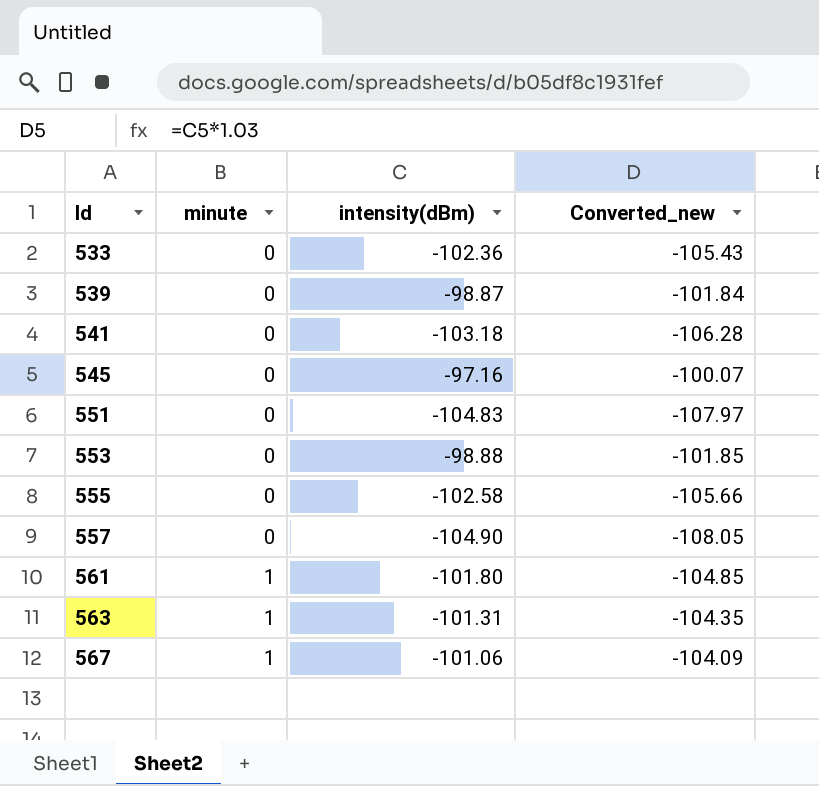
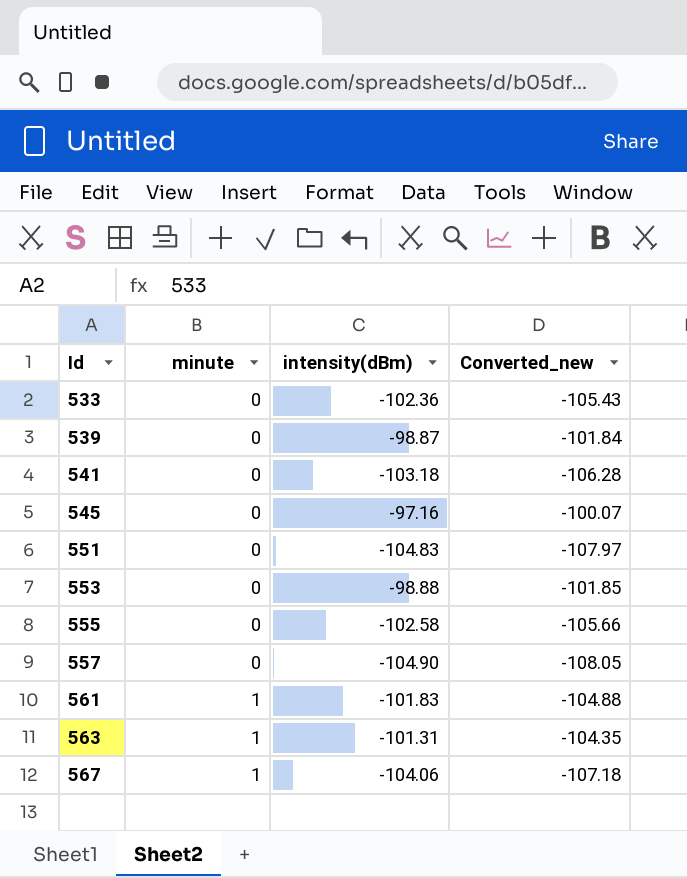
561 | intensity(dBm): -101.80 -> -101.83
561 | Converted_new: -104.85 -> -104.88
567 | intensity(dBm): -101.06 -> -104.06
567 | Converted_new: -104.09 -> -107.18

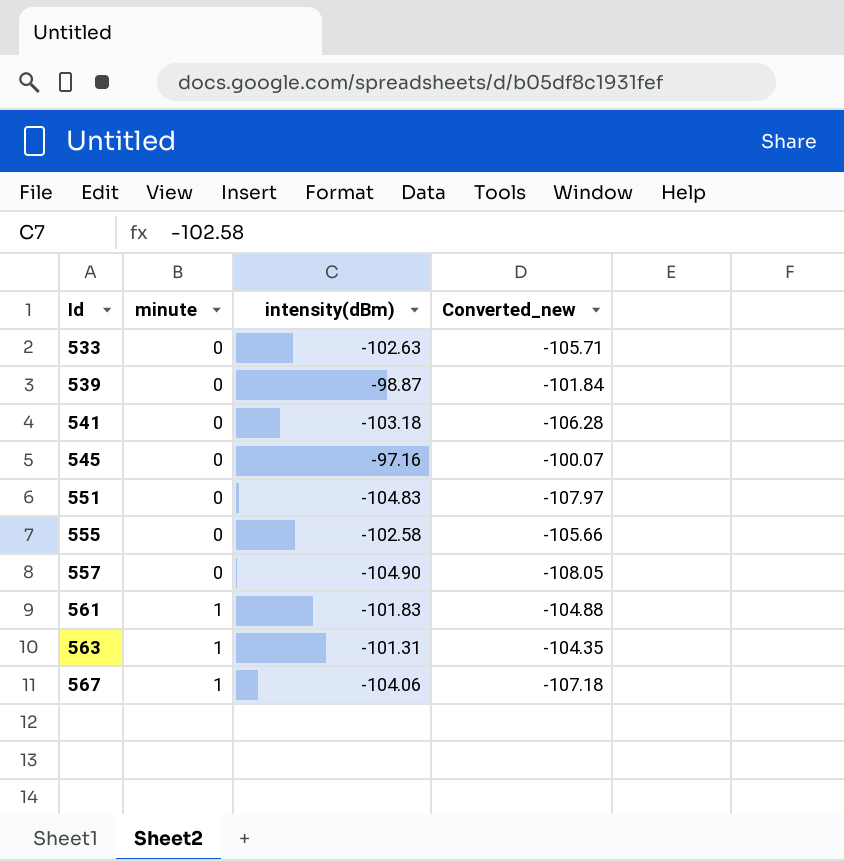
row 553: 0 | -98.88 | -101.85 -> none
533 | intensity(dBm): -102.36 -> -102.63
533 | Converted_new: -105.43 -> -105.71

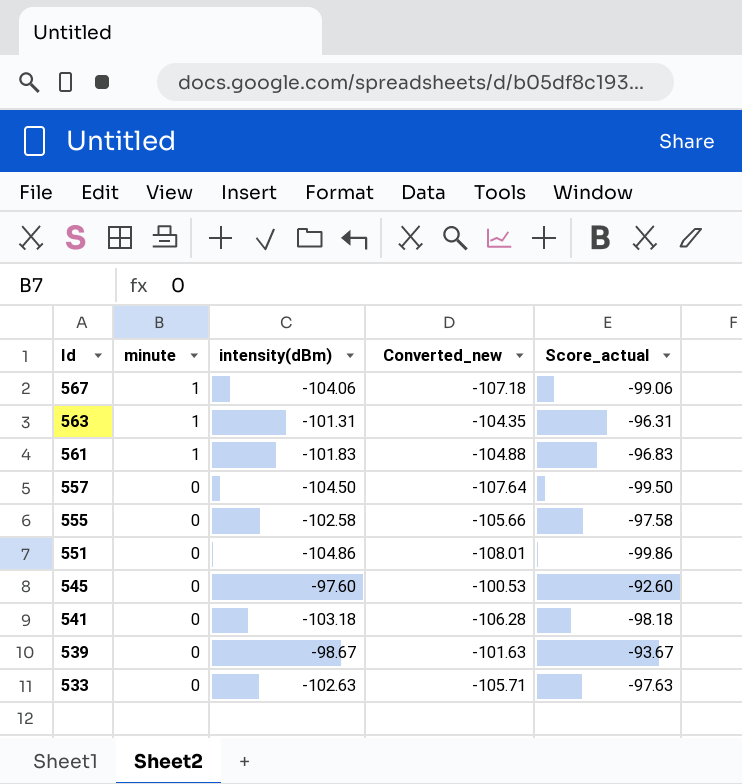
row order: Id ascending -> Id descending
column Score_actual | formula: none -> [intensity(dBm)] + 5
557 | intensity(dBm): -104.90 -> -104.50
557 | Converted_new: -108.05 -> -107.64
551 | intensity(dBm): -104.83 -> -104.86
551 | Converted_new: -107.97 -> -108.01
545 | intensity(dBm): -97.16 -> -97.60
545 | Converted_new: -100.07 -> -100.53
539 | intensity(dBm): -98.87 -> -98.67
539 | Converted_new: -101.84 -> -101.63

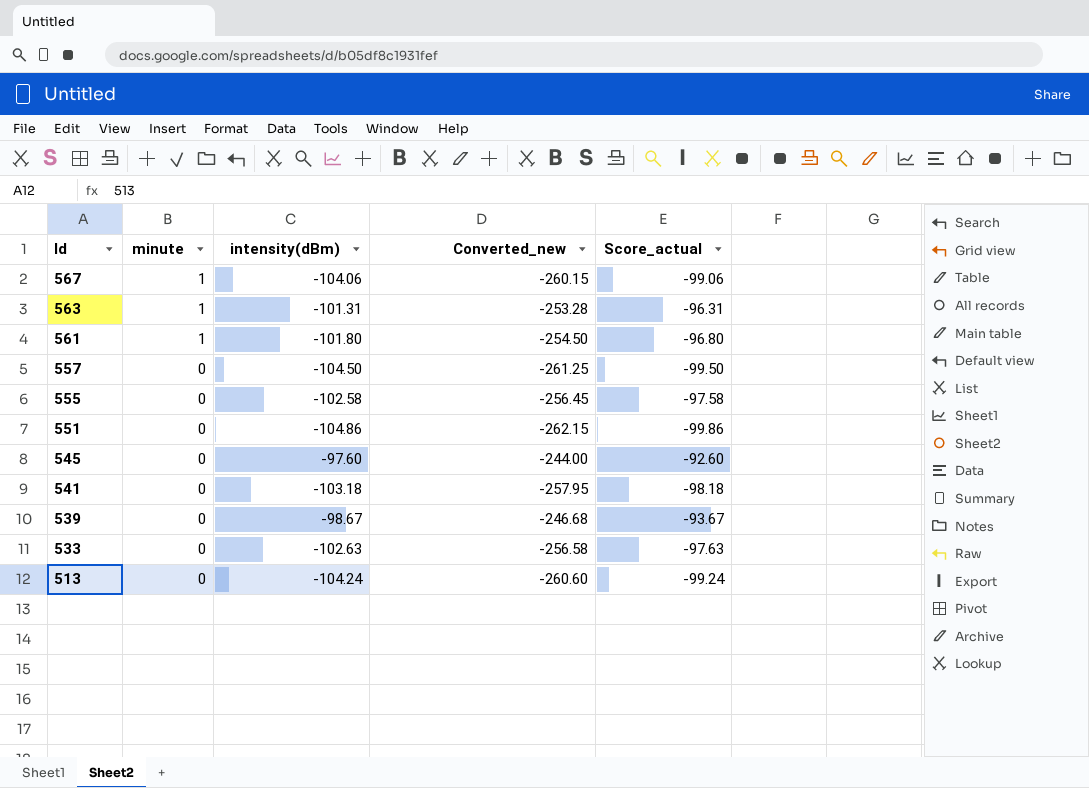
column Converted_new | formula: [intensity(dBm)] * 1.03 -> [intensity(dBm)] * 2.5
561 | intensity(dBm): -101.83 -> -101.80
561 | Score_actual: -96.83 -> -96.80
row 513: none -> 0 | -104.24 | -260.60 | -99.24

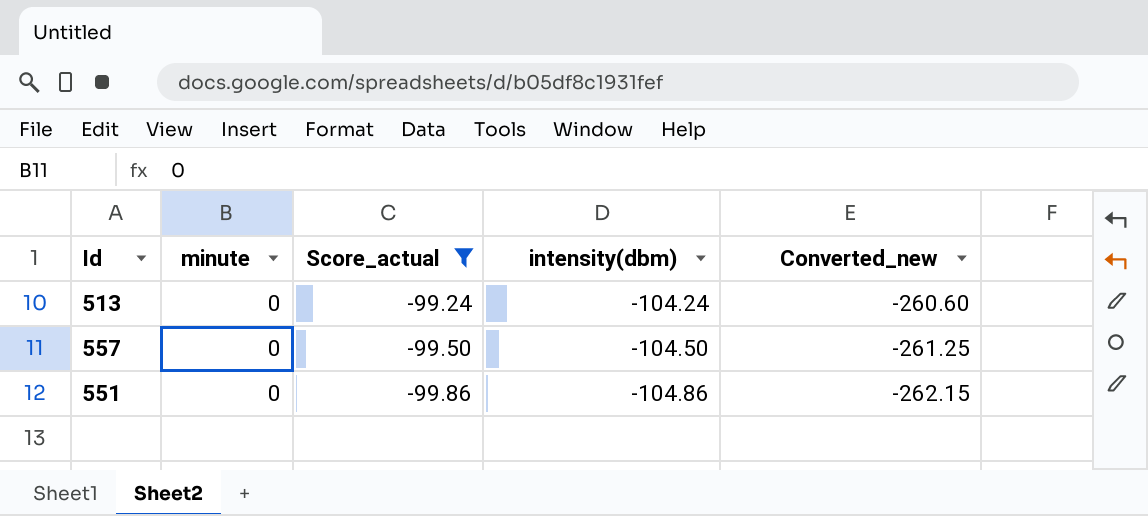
filter: none -> Score_actual <= -99.24
row order: Id descending -> Score_actual descending
column Score_actual | position: 5 -> 3
column name: intensity(dBm) -> intensity(dbm)

